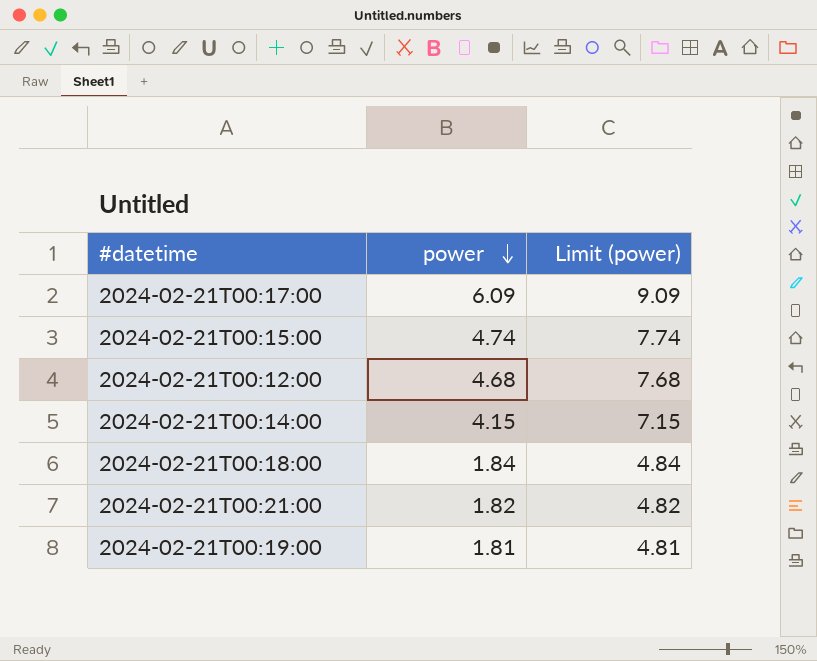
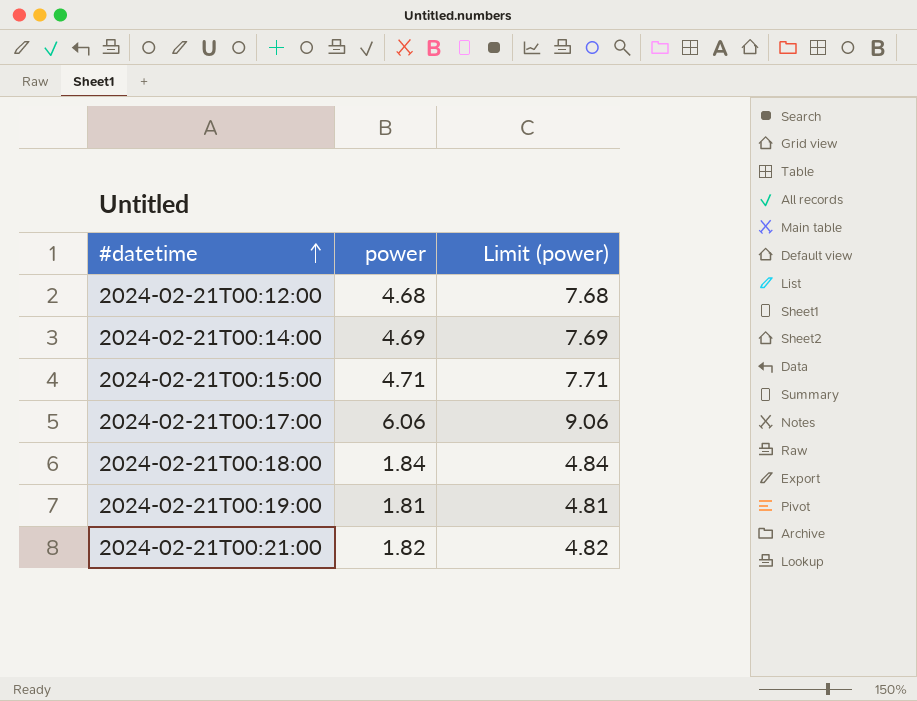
row order: power descending -> #datetime ascending
2024-02-21T00:14:00 | power: 4.15 -> 4.69
2024-02-21T00:14:00 | Limit (power): 7.15 -> 7.69
2024-02-21T00:15:00 | power: 4.74 -> 4.71
2024-02-21T00:15:00 | Limit (power): 7.74 -> 7.71
2024-02-21T00:17:00 | power: 6.09 -> 6.06
2024-02-21T00:17:00 | Limit (power): 9.09 -> 9.06

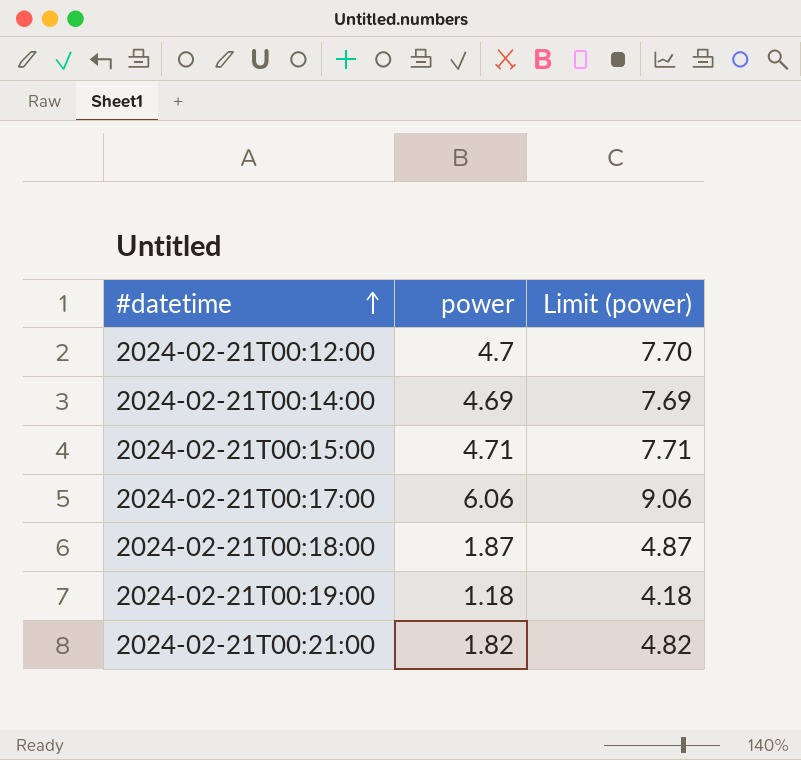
2024-02-21T00:12:00 | power: 4.68 -> 4.7
2024-02-21T00:12:00 | Limit (power): 7.68 -> 7.70
2024-02-21T00:18:00 | power: 1.84 -> 1.87
2024-02-21T00:18:00 | Limit (power): 4.84 -> 4.87
2024-02-21T00:19:00 | power: 1.81 -> 1.18
2024-02-21T00:19:00 | Limit (power): 4.81 -> 4.18

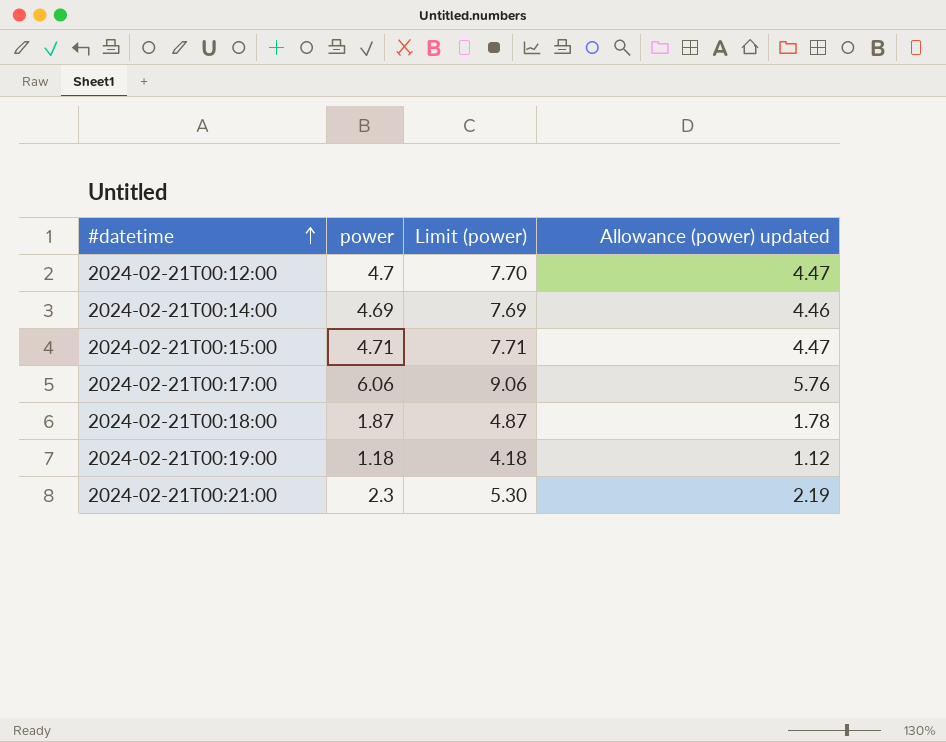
column Allowance (power) updated | formula: none -> [power] * 0.95
2024-02-21T00:21:00 | power: 1.82 -> 2.3
2024-02-21T00:21:00 | Limit (power): 4.82 -> 5.30

